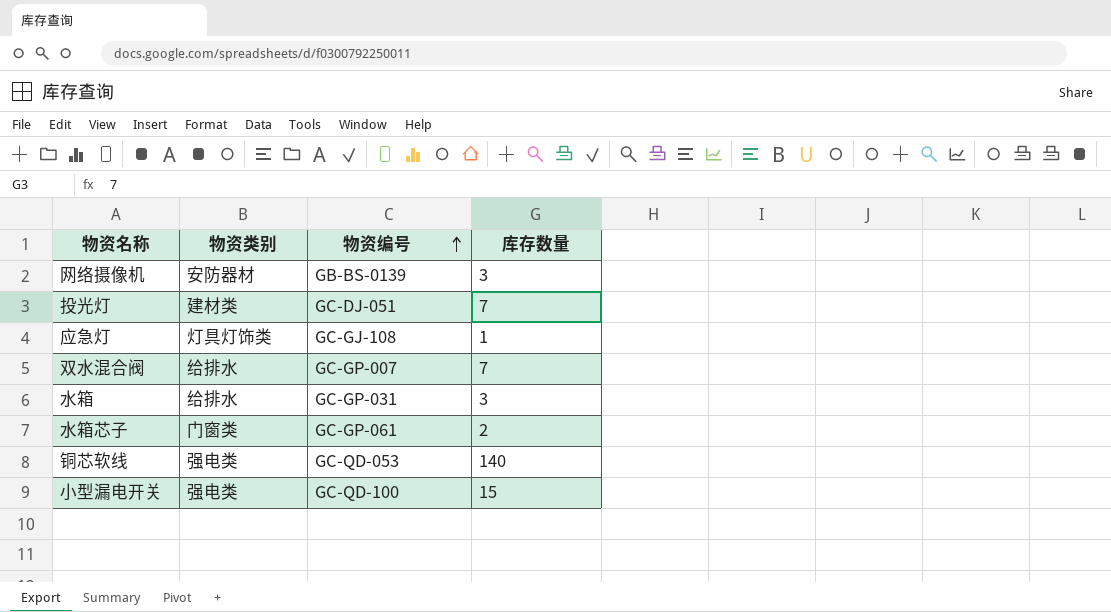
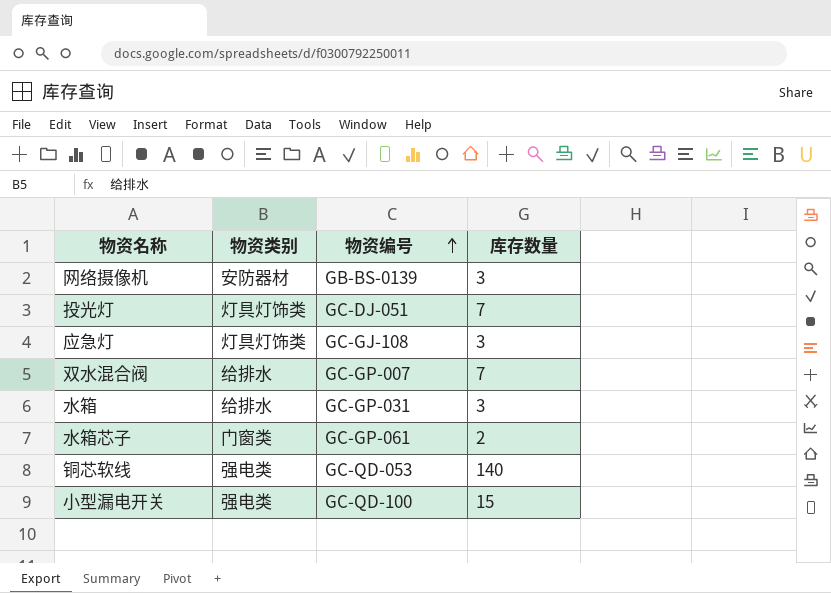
投光灯 | 物资类别: 建材类 -> 灯具灯饰类
应急灯 | 库存数量: 1 -> 3

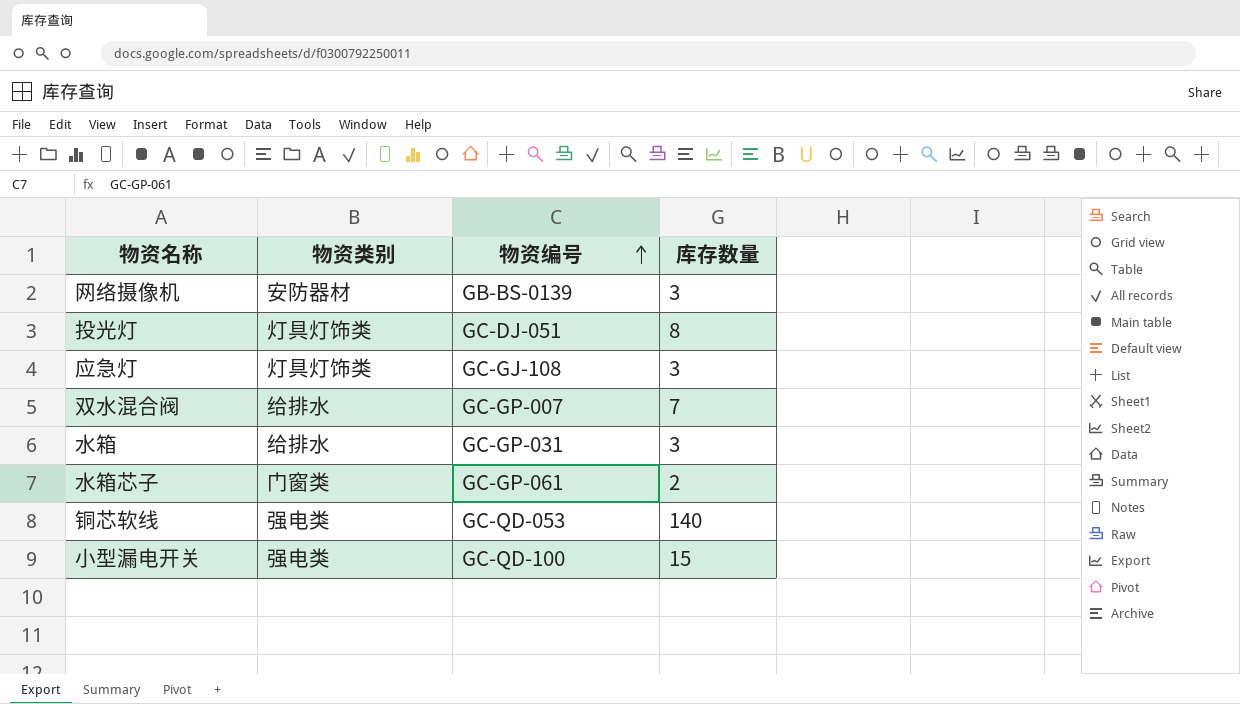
投光灯 | 库存数量: 7 -> 8

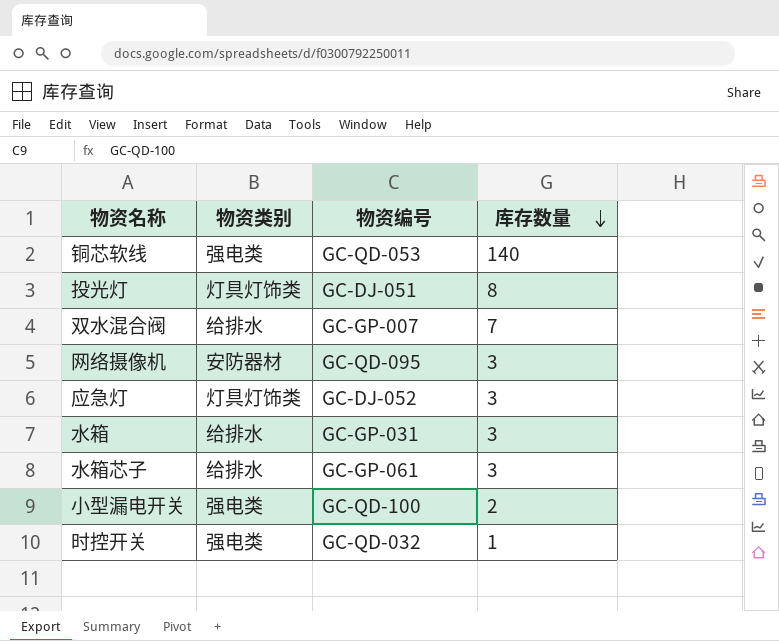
row order: 物资编号 ascending -> 库存数量 descending
网络摄像机 | 物资编号: GB-BS-0139 -> GC-QD-095
应急灯 | 物资编号: GC-GJ-108 -> GC-DJ-052
水箱芯子 | 物资类别: 门窗类 -> 给排水
水箱芯子 | 库存数量: 2 -> 3
小型漏电开关 | 库存数量: 15 -> 2
row 时控开关: none -> 强电类 | GC-QD-032 | 1

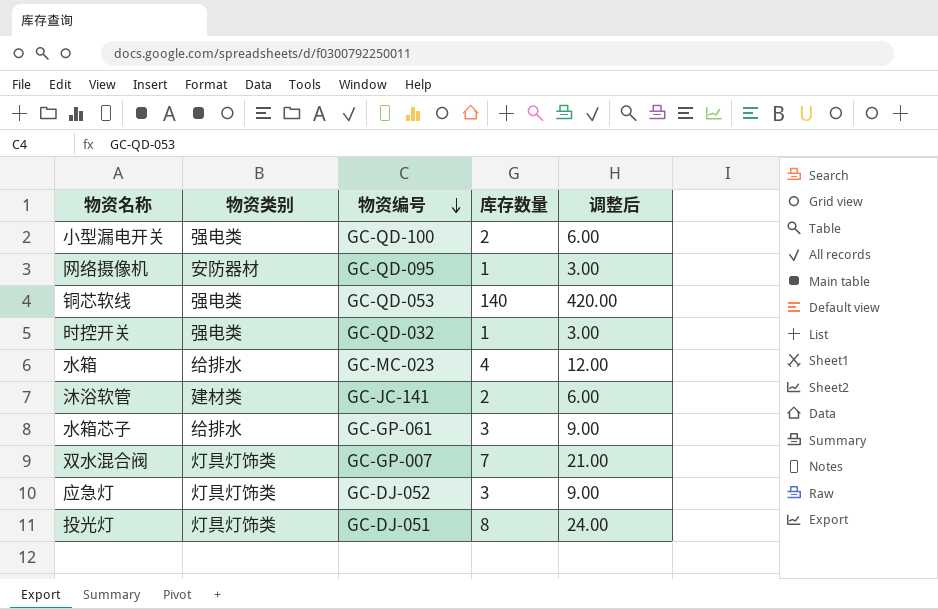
row order: 库存数量 descending -> 物资编号 descending
column 调整后 | formula: none -> [库存数量] * 3
网络摄像机 | 库存数量: 3 -> 1
水箱 | 物资编号: GC-GP-031 -> GC-MC-023
水箱 | 库存数量: 3 -> 4
row 沐浴软管: none -> 建材类 | GC-JC-141 | 2 | 6.00
双水混合阀 | 物资类别: 给排水 -> 灯具灯饰类

